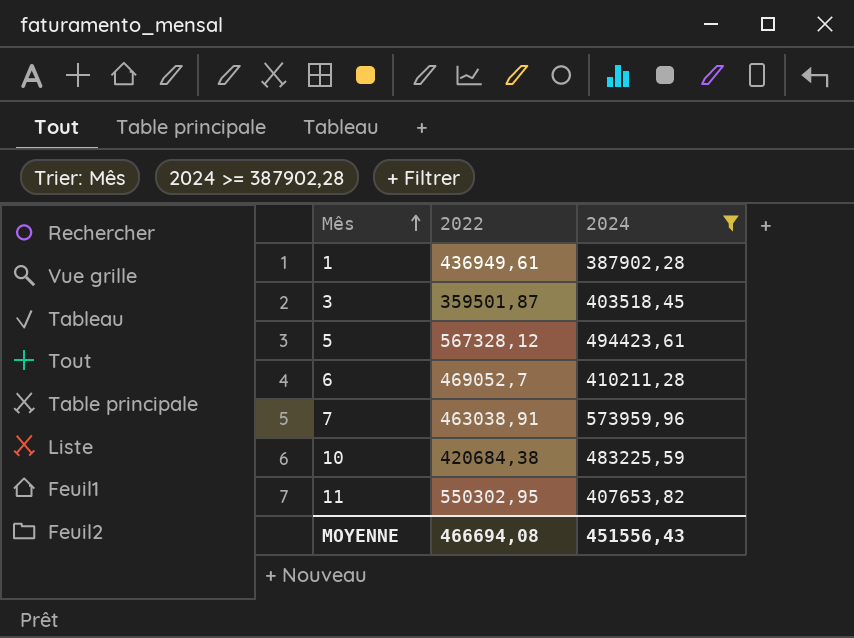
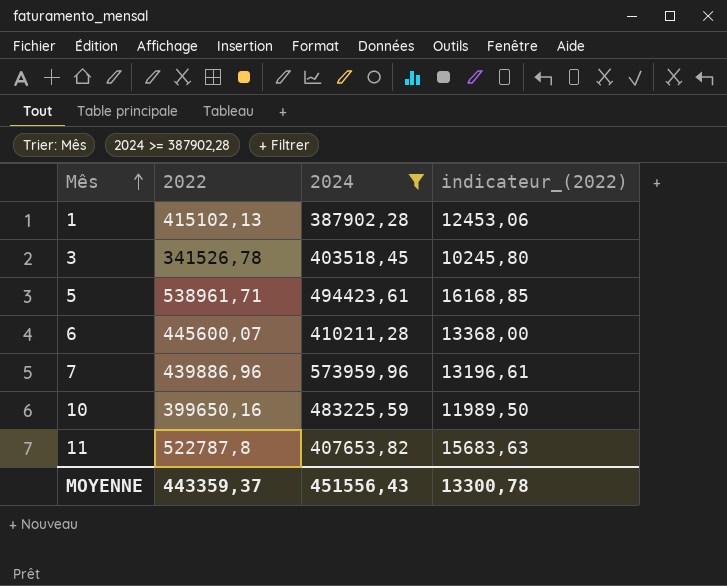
column indicateur_(2022) | formula: none -> [2022] * 0,03
1 | 2022: 436949,61 -> 415102,13
3 | 2022: 359501,87 -> 341526,78
5 | 2022: 567328,12 -> 538961,71
6 | 2022: 469052,7 -> 445600,07
7 | 2022: 463038,91 -> 439886,96
10 | 2022: 420684,38 -> 399650,16
11 | 2022: 550302,95 -> 522787,8
MOYENNE | 2022: 466694,08 -> 443359,37

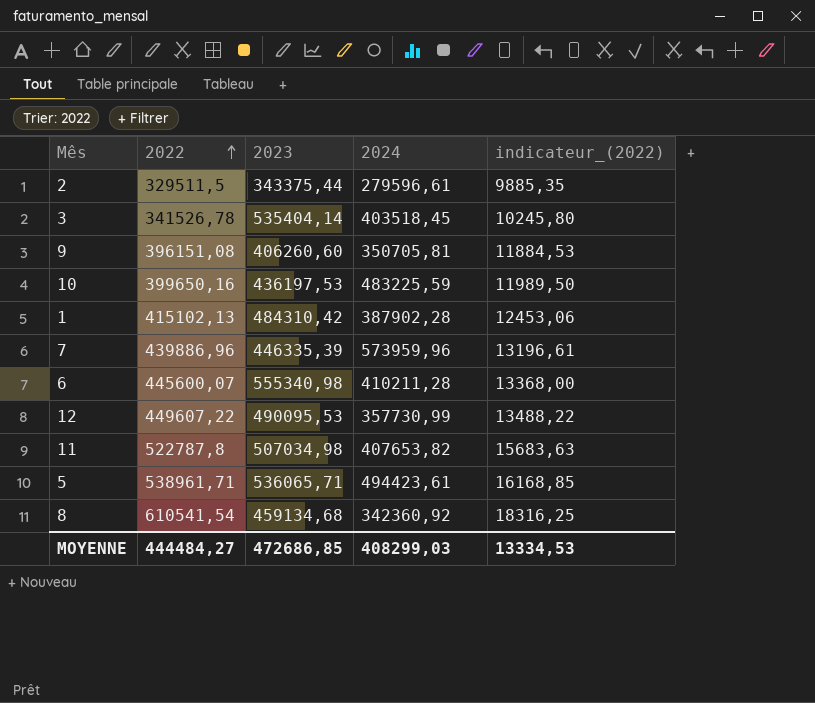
filter: 2024 >= 387902,28 -> none
row order: Mês ascending -> 2022 ascending
column 2023 | position: none -> 3
MOYENNE | 2022: 443359,37 -> 444484,27
MOYENNE | 2024: 451556,43 -> 408299,03
MOYENNE | indicateur_(2022): 13300,78 -> 13334,53

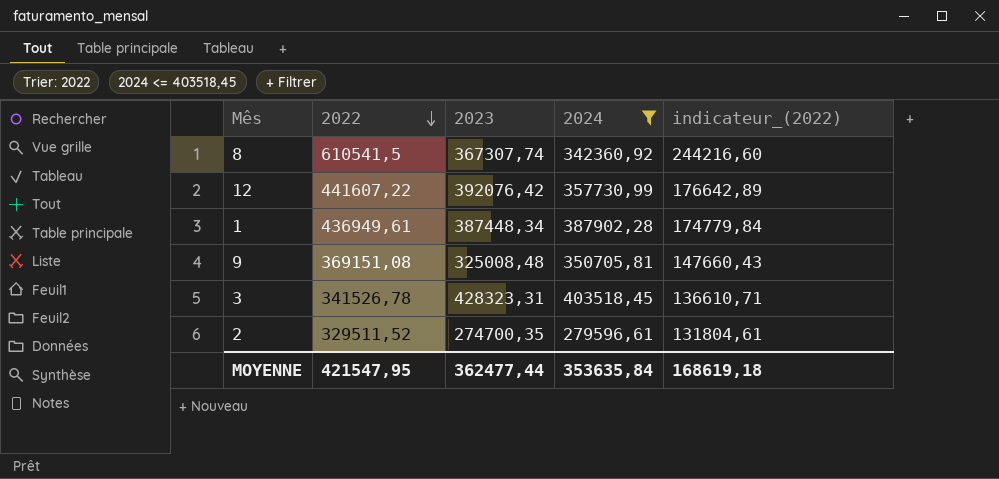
filter: none -> 2024 <= 403518,45
row order: 2022 ascending -> 2022 descending
column indicateur_(2022) | formula: [2022] * 0,03 -> [2022] * 0,4
8 | 2022: 610541,54 -> 610541,5
8 | 2023: 459134,68 -> 367307,74
12 | 2022: 449607,22 -> 441607,22
12 | 2023: 490095,53 -> 392076,42
1 | 2022: 415102,13 -> 436949,61
1 | 2023: 484310,42 -> 387448,34
9 | 2022: 396151,08 -> 369151,08
9 | 2023: 406260,60 -> 325008,48
3 | 2023: 535404,14 -> 428323,31
2 | 2022: 329511,5 -> 329511,52
2 | 2023: 343375,44 -> 274700,35
MOYENNE | 2022: 444484,27 -> 421547,95
MOYENNE | 2023: 472686,85 -> 362477,44
MOYENNE | 2024: 408299,03 -> 353635,84
MOYENNE | indicateur_(2022): 13334,53 -> 168619,18

